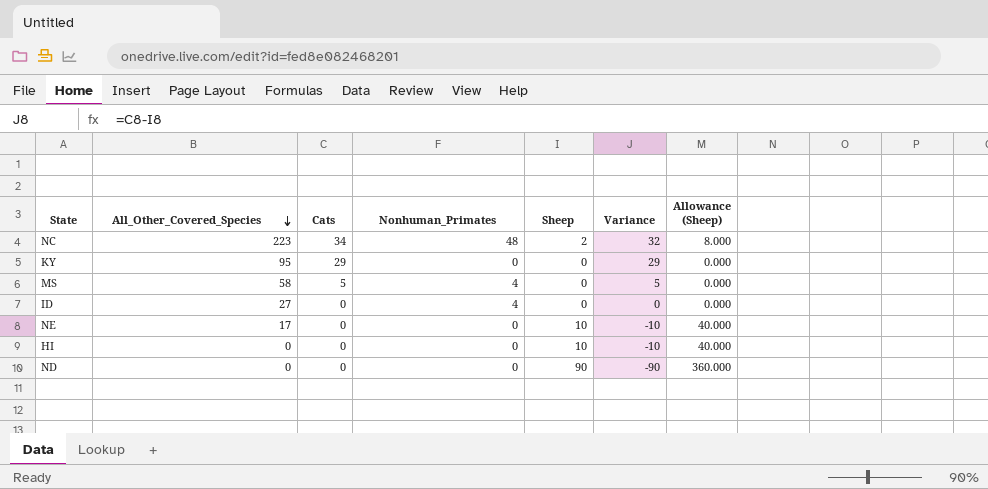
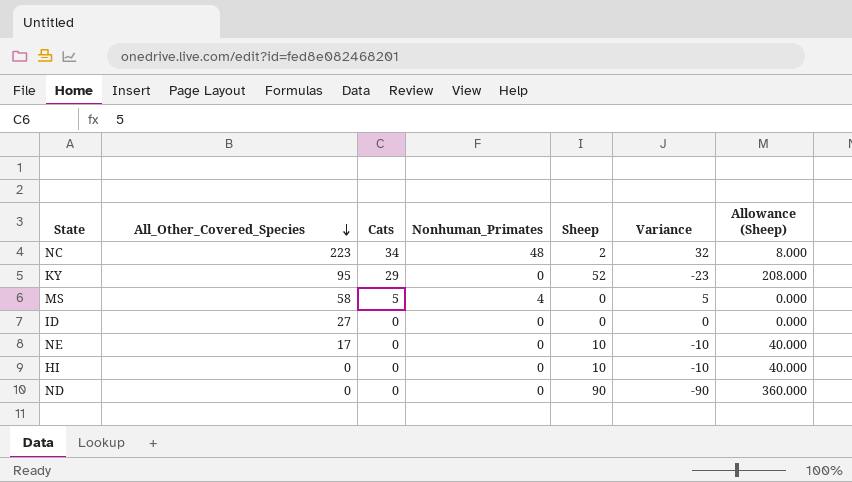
KY | Sheep: 0 -> 52
KY | Variance: 29 -> -23
KY | Allowance (Sheep): 0.000 -> 208.000
ID | Nonhuman_Primates: 4 -> 0

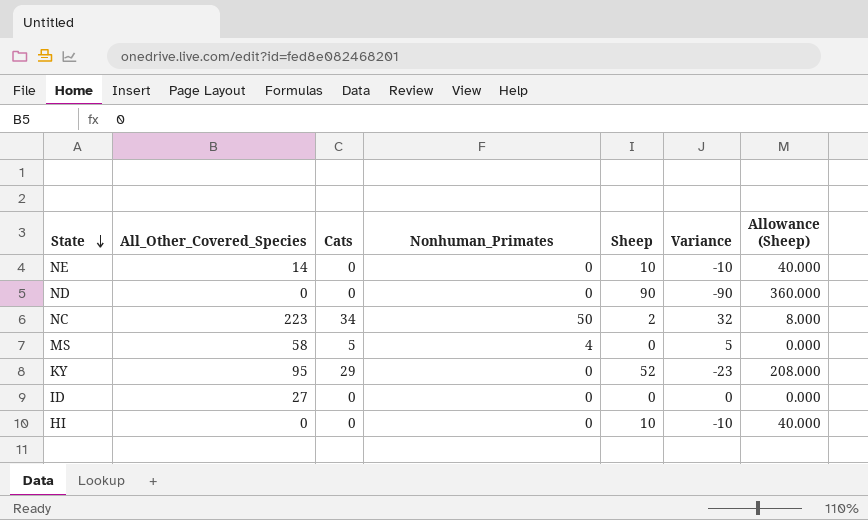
row order: All_Other_Covered_Species descending -> State descending
NE | All_Other_Covered_Species: 17 -> 14
NC | Nonhuman_Primates: 48 -> 50

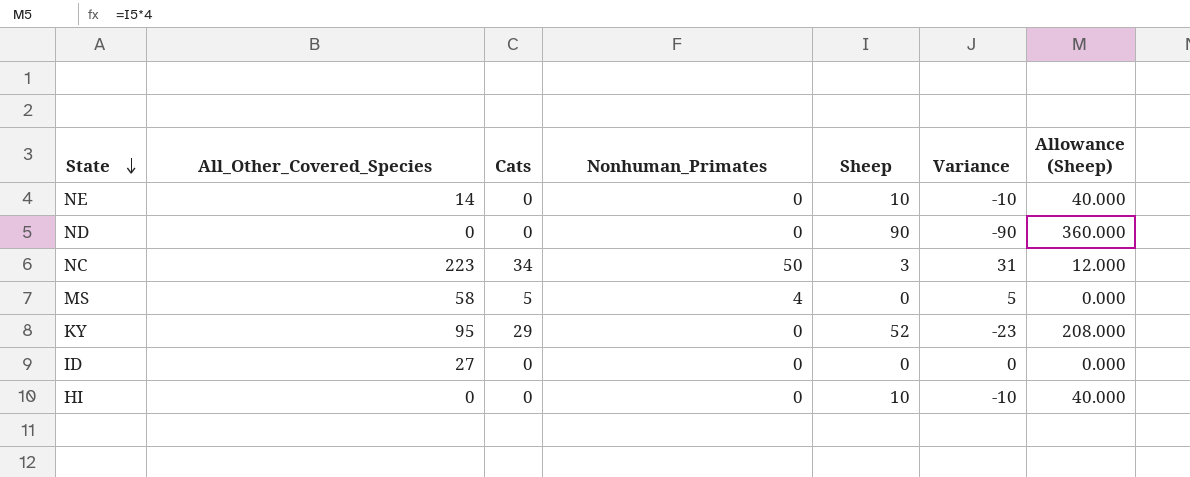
NC | Sheep: 2 -> 3
NC | Variance: 32 -> 31
NC | Allowance (Sheep): 8.000 -> 12.000

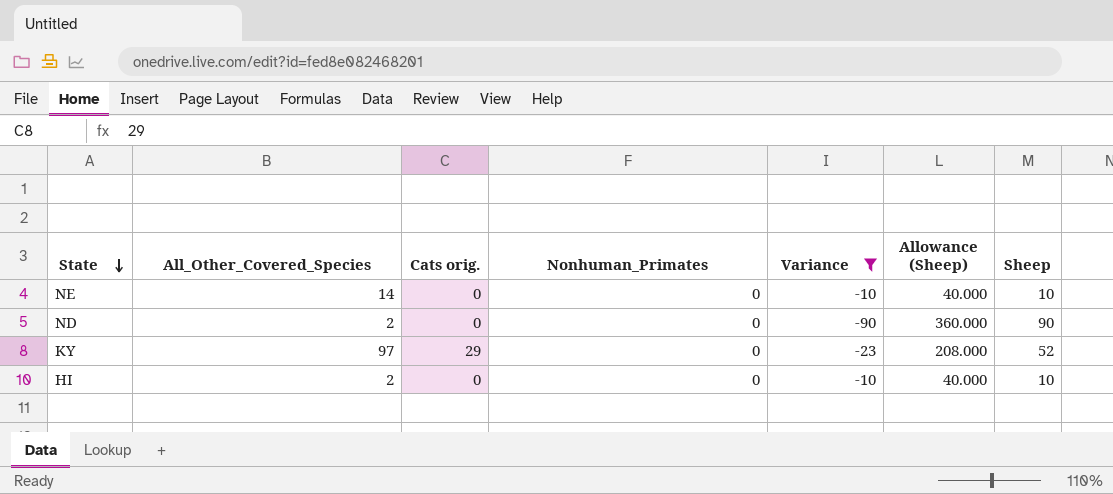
filter: none -> Variance <= -10
column name: Cats -> Cats orig.
column Sheep | position: 5 -> 7
ND | All_Other_Covered_Species: 0 -> 2
KY | All_Other_Covered_Species: 95 -> 97
HI | All_Other_Covered_Species: 0 -> 2

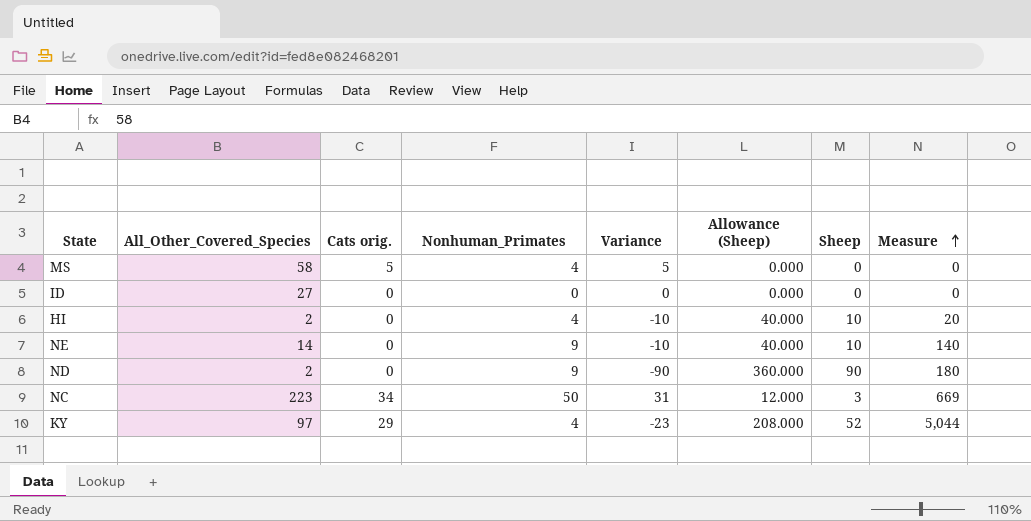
filter: Variance <= -10 -> none
row order: State descending -> Measure ascending
column Measure | formula: none -> [All_Other_Covered_Species] * [Sheep]
HI | Nonhuman_Primates: 0 -> 4
NE | Nonhuman_Primates: 0 -> 9
ND | Nonhuman_Primates: 0 -> 9
KY | Nonhuman_Primates: 0 -> 4

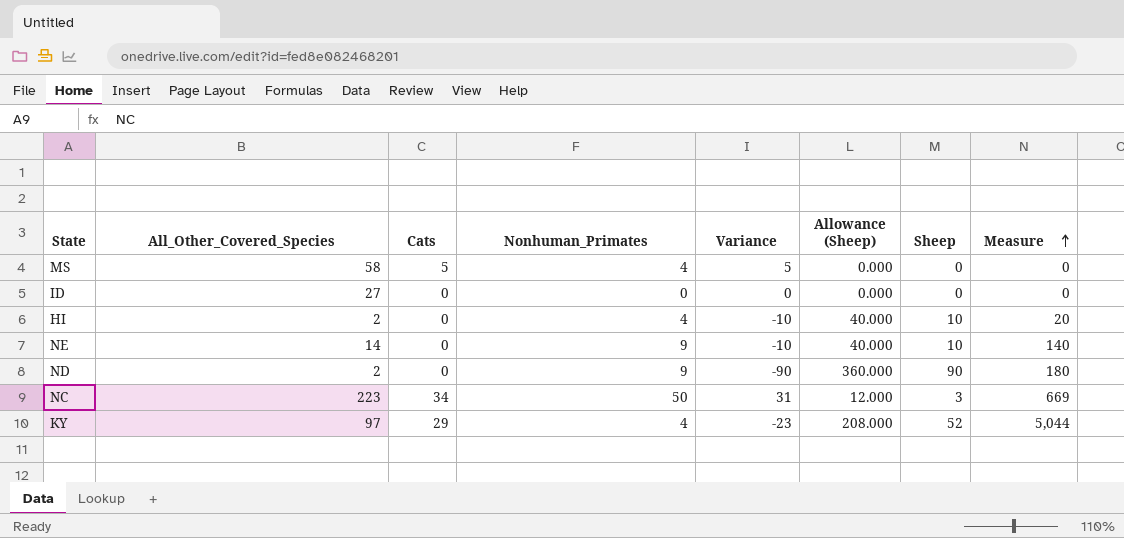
column name: Cats orig. -> Cats

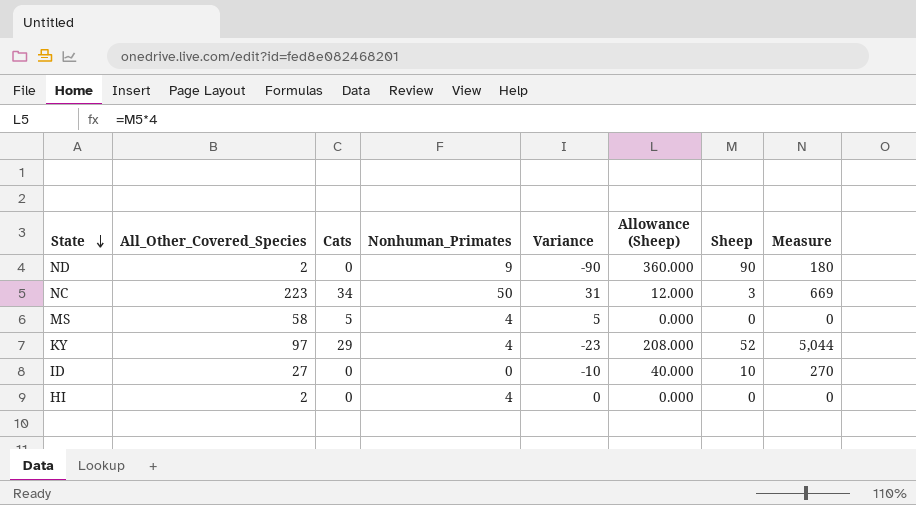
row order: Measure ascending -> State descending
row NE: 14 | 0 | 9 | -10 | 40.000 | 10 | 140 -> none
ID | Variance: 0 -> -10
ID | Allowance (Sheep): 0.000 -> 40.000
ID | Sheep: 0 -> 10
ID | Measure: 0 -> 270
HI | Variance: -10 -> 0
HI | Allowance (Sheep): 40.000 -> 0.000
HI | Sheep: 10 -> 0
HI | Measure: 20 -> 0

